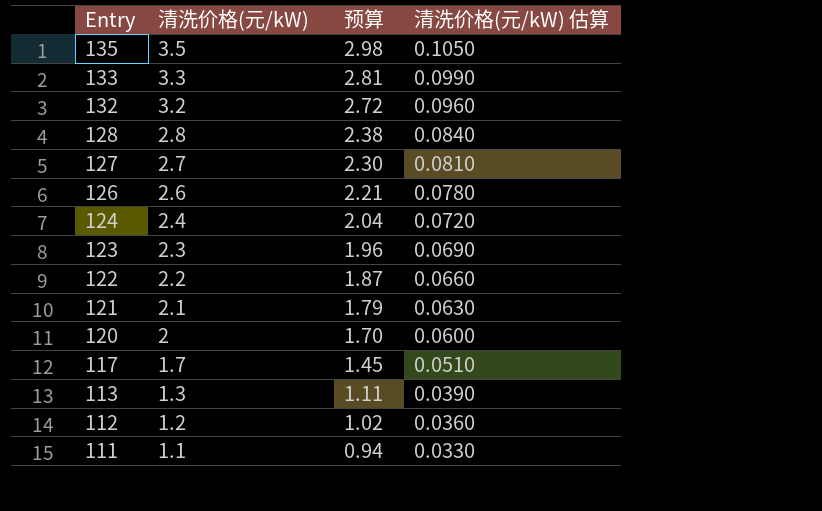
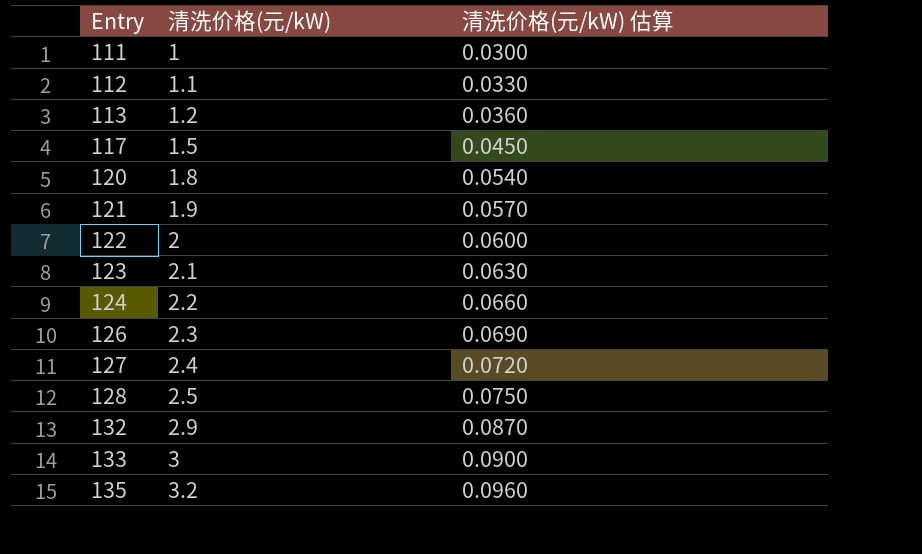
row order: Entry descending -> Entry ascending
column 预算 | formula: [清洗价格(元/kW)] * 0.85 -> none
111 | 清洗价格(元/kW): 1.1 -> 1
111 | 清洗价格(元/kW) 估算: 0.0330 -> 0.0300
112 | 清洗价格(元/kW): 1.2 -> 1.1
112 | 清洗价格(元/kW) 估算: 0.0360 -> 0.0330
113 | 清洗价格(元/kW): 1.3 -> 1.2
113 | 清洗价格(元/kW) 估算: 0.0390 -> 0.0360
117 | 清洗价格(元/kW): 1.7 -> 1.5
117 | 清洗价格(元/kW) 估算: 0.0510 -> 0.0450
120 | 清洗价格(元/kW): 2 -> 1.8
120 | 清洗价格(元/kW) 估算: 0.0600 -> 0.0540
121 | 清洗价格(元/kW): 2.1 -> 1.9
121 | 清洗价格(元/kW) 估算: 0.0630 -> 0.0570
122 | 清洗价格(元/kW): 2.2 -> 2
122 | 清洗价格(元/kW) 估算: 0.0660 -> 0.0600
123 | 清洗价格(元/kW): 2.3 -> 2.1
123 | 清洗价格(元/kW) 估算: 0.0690 -> 0.0630
124 | 清洗价格(元/kW): 2.4 -> 2.2
124 | 清洗价格(元/kW) 估算: 0.0720 -> 0.0660
126 | 清洗价格(元/kW): 2.6 -> 2.3
126 | 清洗价格(元/kW) 估算: 0.0780 -> 0.0690
127 | 清洗价格(元/kW): 2.7 -> 2.4
127 | 清洗价格(元/kW) 估算: 0.0810 -> 0.0720
128 | 清洗价格(元/kW): 2.8 -> 2.5
128 | 清洗价格(元/kW) 估算: 0.0840 -> 0.0750
132 | 清洗价格(元/kW): 3.2 -> 2.9
132 | 清洗价格(元/kW) 估算: 0.0960 -> 0.0870
133 | 清洗价格(元/kW): 3.3 -> 3
133 | 清洗价格(元/kW) 估算: 0.0990 -> 0.0900
135 | 清洗价格(元/kW): 3.5 -> 3.2
135 | 清洗价格(元/kW) 估算: 0.1050 -> 0.0960

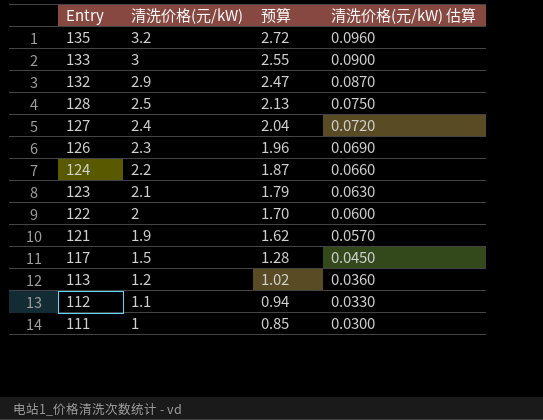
row order: Entry ascending -> Entry descending
column 预算 | formula: none -> [清洗价格(元/kW)] * 0.85
row 120: 1.8 | 0.0540 -> none

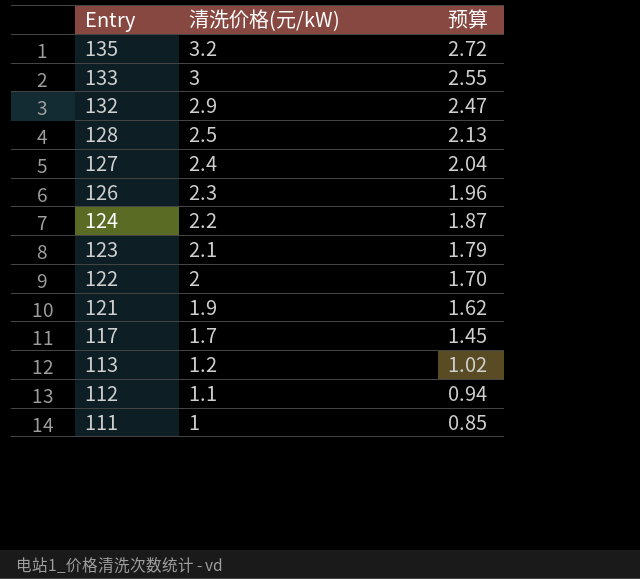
column 清洗价格(元/kW) 估算 | formula: [清洗价格(元/kW)] * 0.03 -> none
117 | 清洗价格(元/kW): 1.5 -> 1.7
117 | 预算: 1.28 -> 1.45

